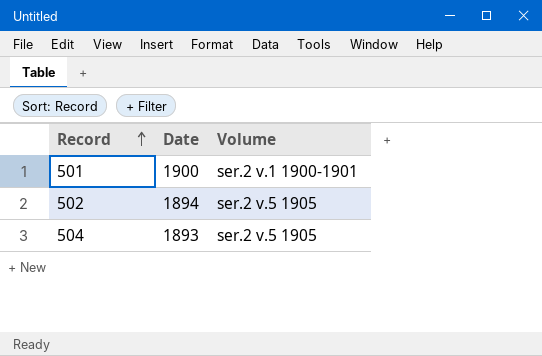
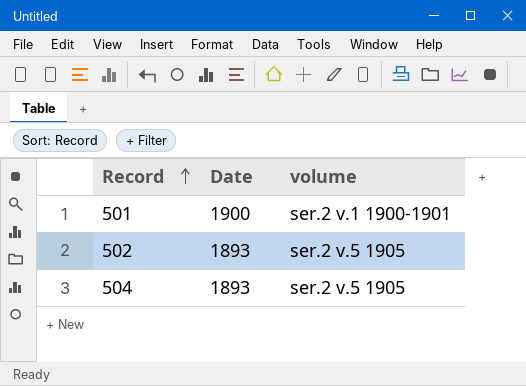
column name: Volume -> volume
502 | Date: 1894 -> 1893

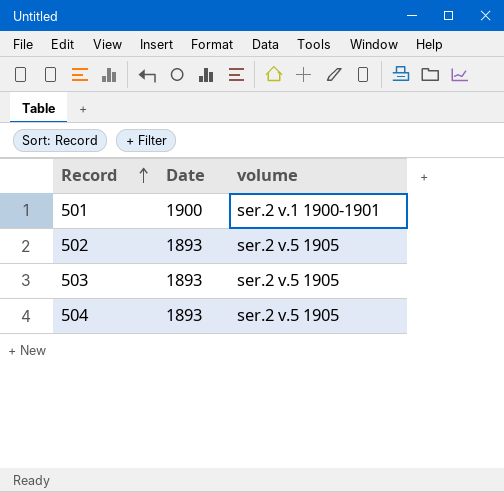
row 503: none -> 1893 | ser.2 v.5 1905

